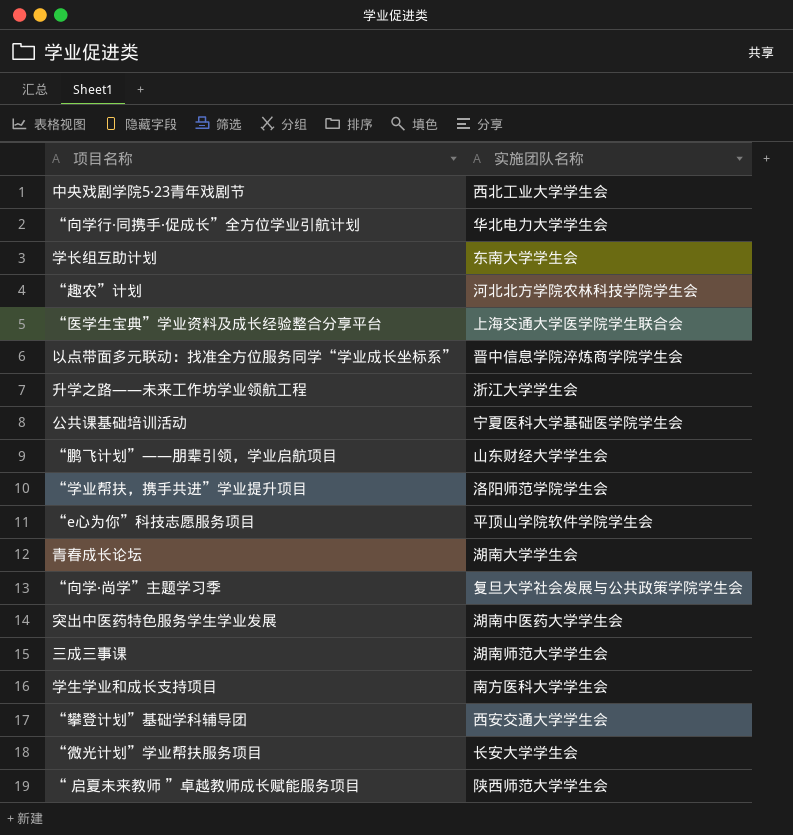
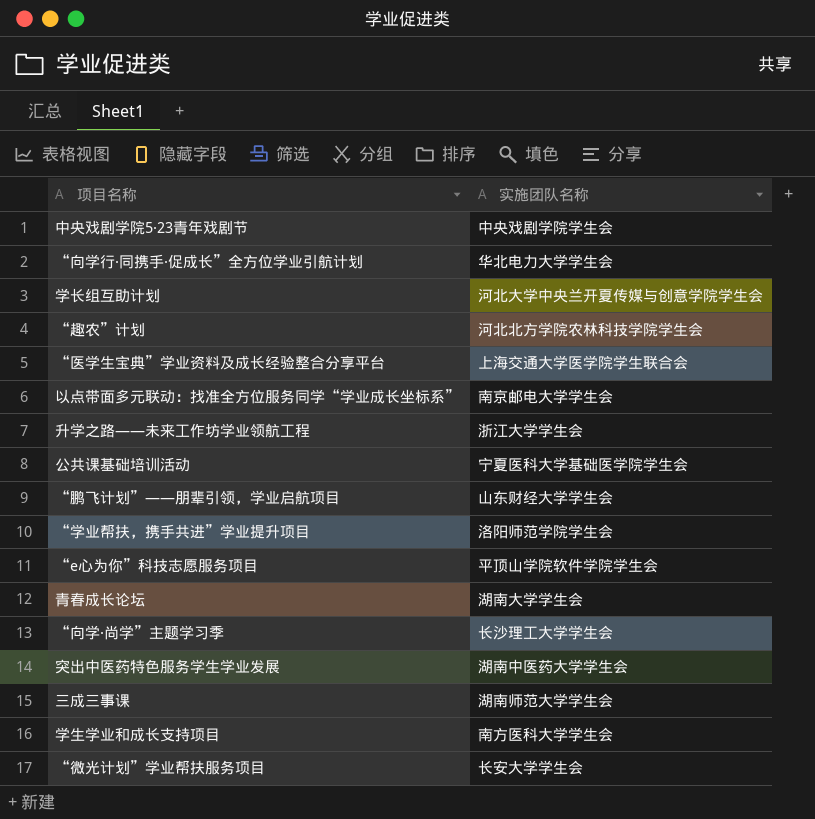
row “攀登计划”基础学科辅导团: 西安交通大学学生会 -> none
row “ 启夏未来教师 ”卓越教师成长赋能服务项目: 陕西师范大学学生会 -> none
中央戏剧学院5·23青年戏剧节 | 实施团队名称: 西北工业大学学生会 -> 中央戏剧学院学生会
学长组互助计划 | 实施团队名称: 东南大学学生会 -> 河北大学中央兰开夏传媒与创意学院学生会
以点带面多元联动：找准全方位服务同学“学业成长坐标系” | 实施团队名称: 晋中信息学院淬炼商学院学生会 -> 南京邮电大学学生会
“向学·尚学”主题学习季 | 实施团队名称: 复旦大学社会发展与公共政策学院学生会 -> 长沙理工大学学生会

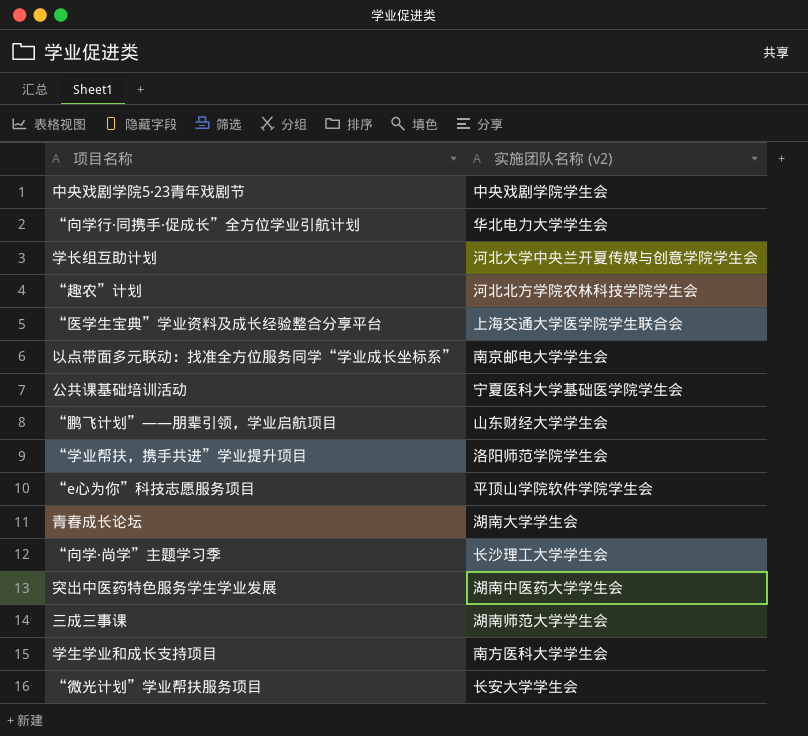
column name: 实施团队名称 -> 实施团队名称 (v2)
row 升学之路——未来工作坊学业领航工程: 浙江大学学生会 -> none

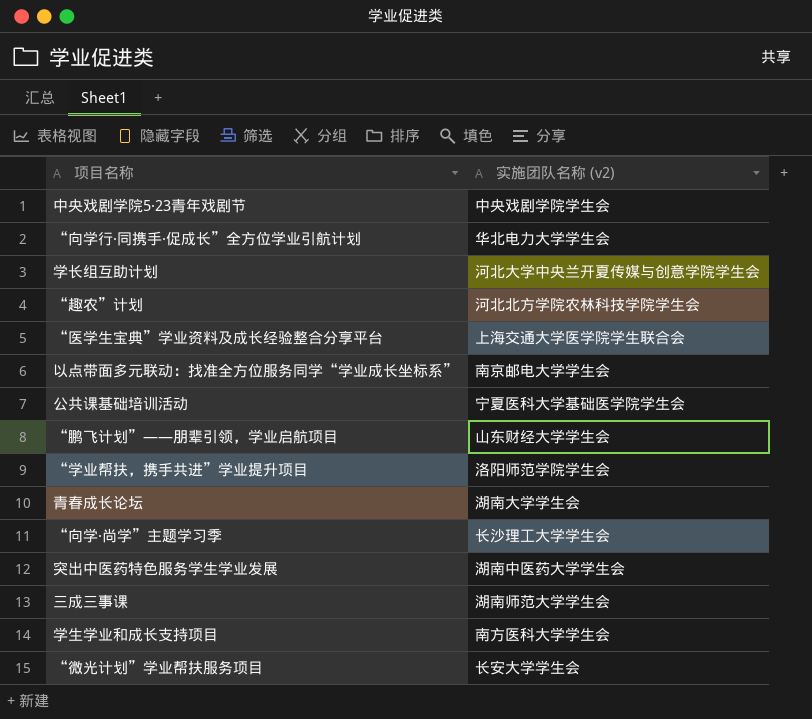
row “e心为你”科技志愿服务项目: 平顶山学院软件学院学生会 -> none

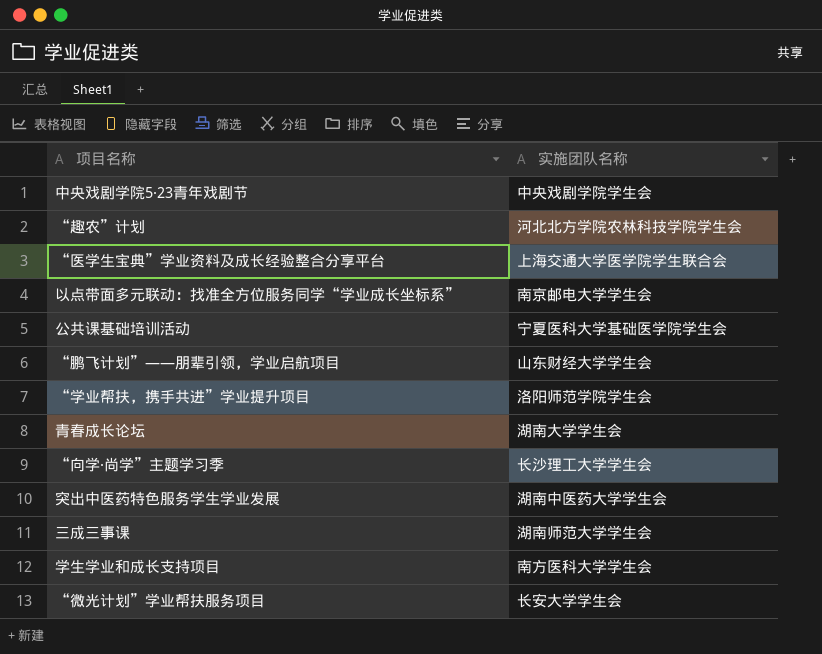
column name: 实施团队名称 (v2) -> 实施团队名称
row “向学行·同携手·促成长”全方位学业引航计划: 华北电力大学学生会 -> none
row 学长组互助计划: 河北大学中央兰开夏传媒与创意学院学生会 -> none

